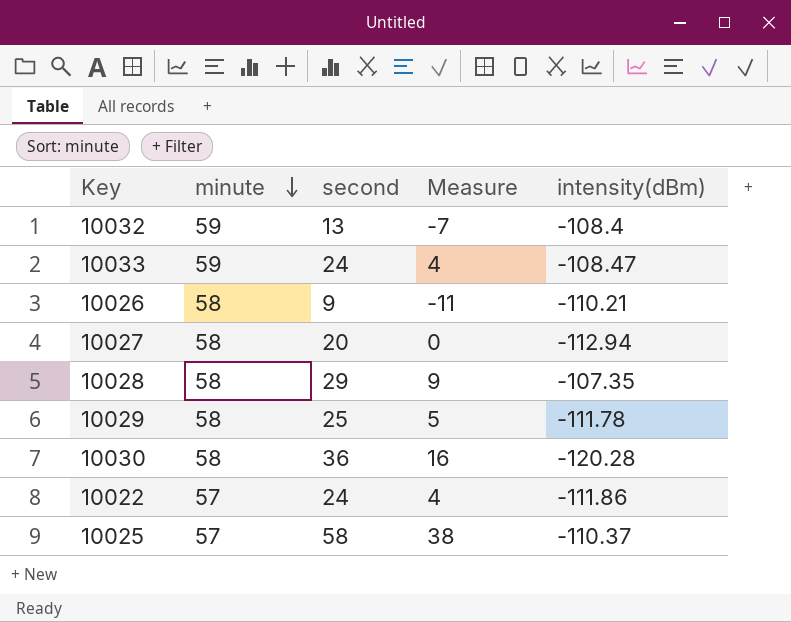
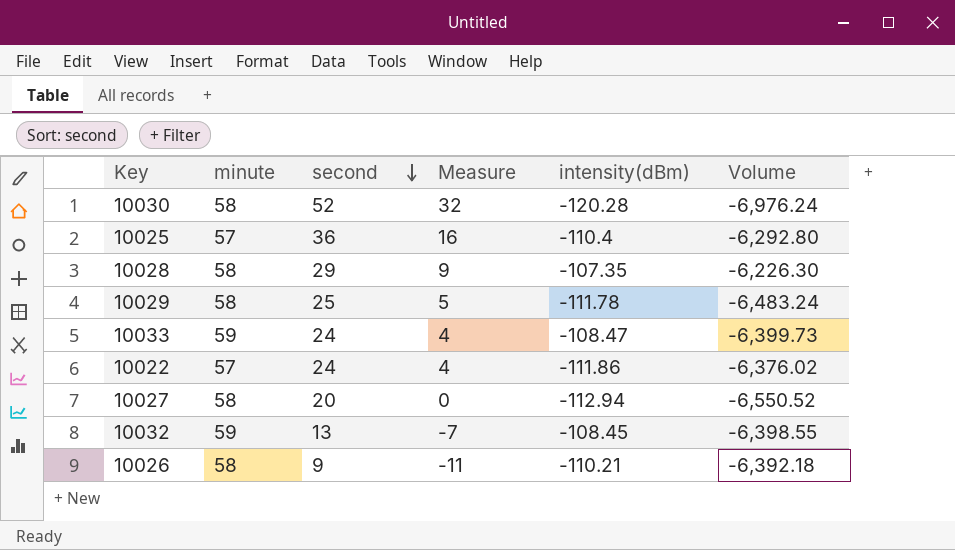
row order: minute descending -> second descending
column Volume | formula: none -> [minute] * [intensity(dBm)]
10030 | second: 36 -> 52
10030 | Measure: 16 -> 32
10025 | second: 58 -> 36
10025 | Measure: 38 -> 16
10025 | intensity(dBm): -110.37 -> -110.4
10032 | intensity(dBm): -108.4 -> -108.45

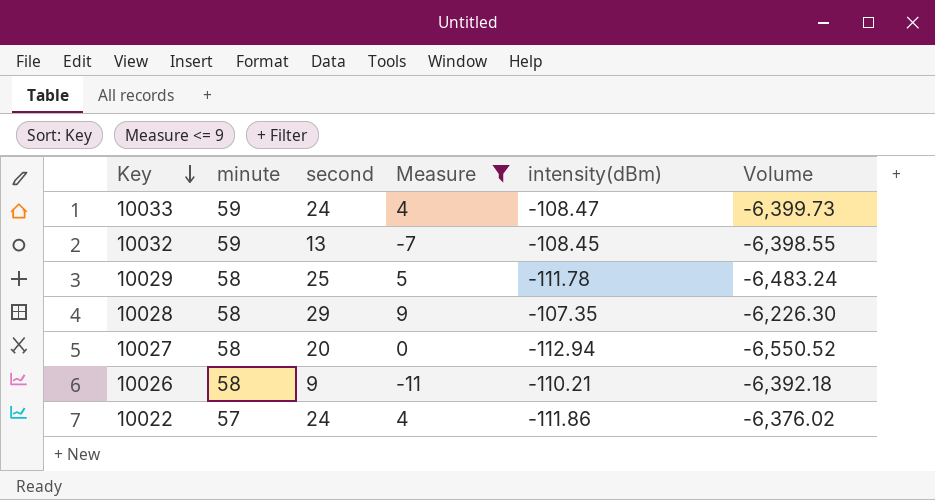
filter: none -> Measure <= 9
row order: second descending -> Key descending

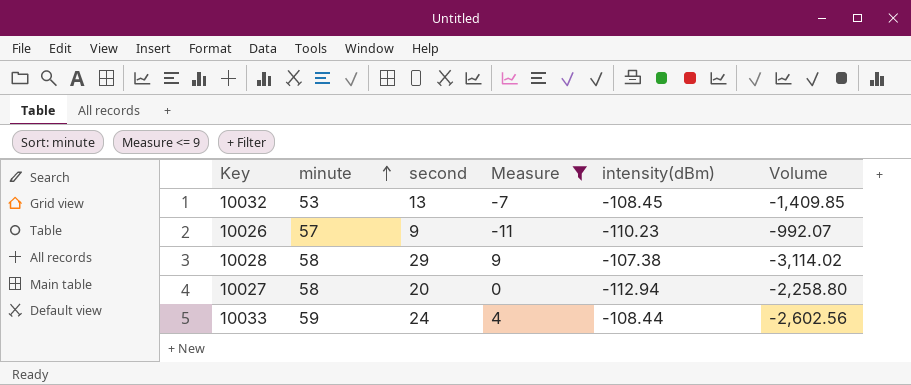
row order: Key descending -> minute ascending
column Volume | formula: [minute] * [intensity(dBm)] -> [second] * [intensity(dBm)]
row 10029: 58 | 25 | 5 | -111.78 | -6,483.24 -> none
row 10022: 57 | 24 | 4 | -111.86 | -6,376.02 -> none
10032 | minute: 59 -> 53
10026 | minute: 58 -> 57
10026 | intensity(dBm): -110.21 -> -110.23
10028 | intensity(dBm): -107.35 -> -107.38
10033 | intensity(dBm): -108.47 -> -108.44

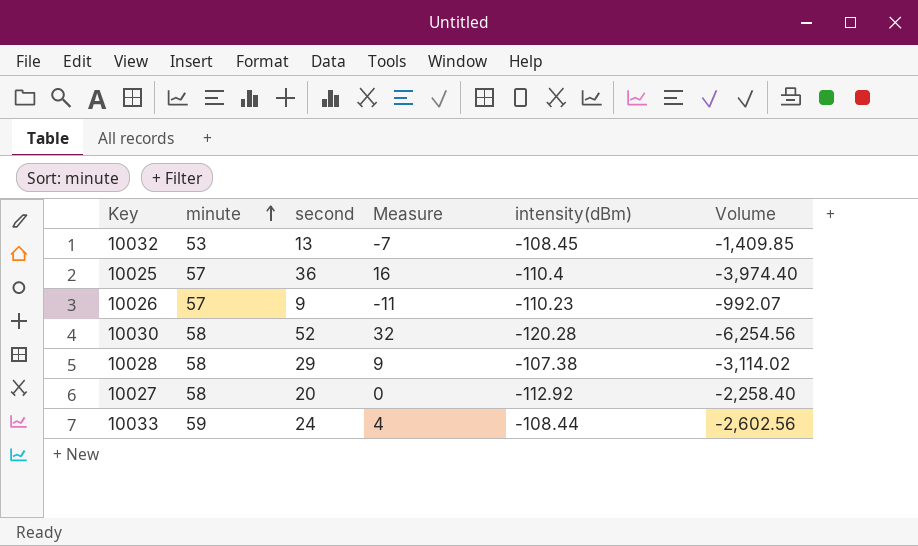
filter: Measure <= 9 -> none
10027 | intensity(dBm): -112.94 -> -112.92
10027 | Volume: -2,258.80 -> -2,258.40

